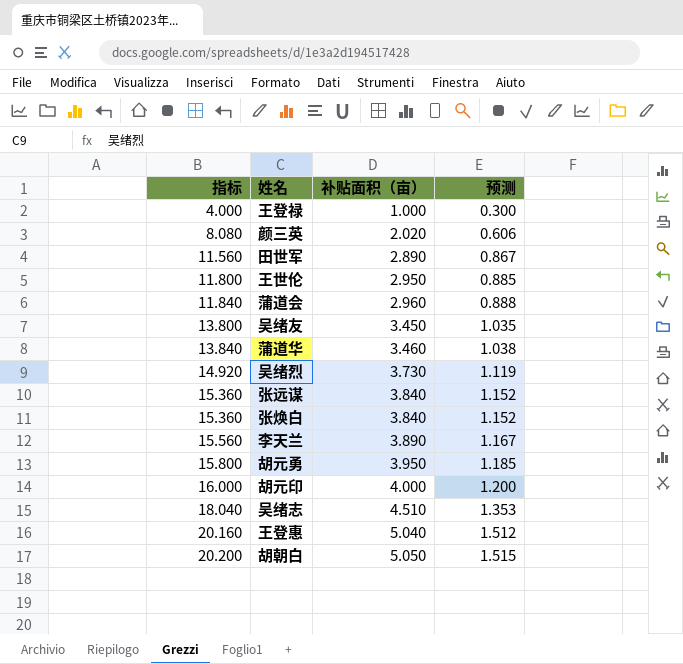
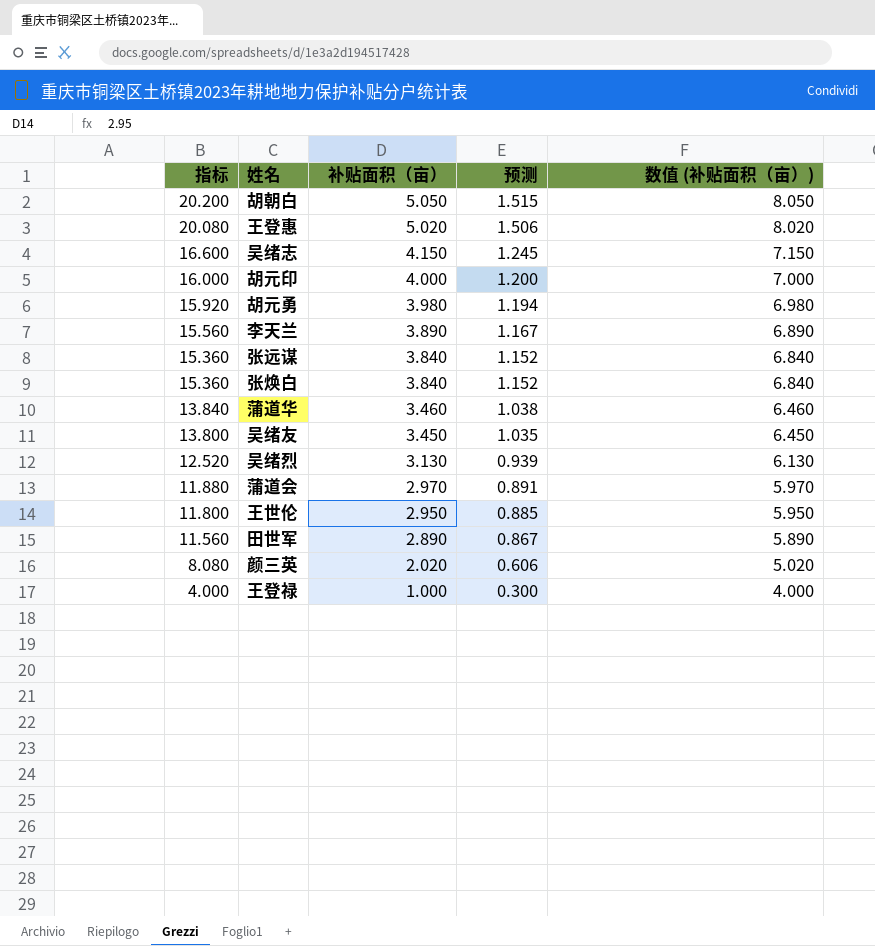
row order: 指标 ascending -> 指标 descending
column 数值 (补贴面积（亩）) | formula: none -> [补贴面积（亩）] + 3
王登惠 | 指标: 20.160 -> 20.080
王登惠 | 补贴面积（亩）: 5.040 -> 5.020
王登惠 | 预测: 1.512 -> 1.506
吴绪志 | 指标: 18.040 -> 16.600
吴绪志 | 补贴面积（亩）: 4.510 -> 4.150
吴绪志 | 预测: 1.353 -> 1.245
胡元勇 | 指标: 15.800 -> 15.920
胡元勇 | 补贴面积（亩）: 3.950 -> 3.980
胡元勇 | 预测: 1.185 -> 1.194
吴绪烈 | 指标: 14.920 -> 12.520
吴绪烈 | 补贴面积（亩）: 3.730 -> 3.130
吴绪烈 | 预测: 1.119 -> 0.939
蒲道会 | 指标: 11.840 -> 11.880
蒲道会 | 补贴面积（亩）: 2.960 -> 2.970
蒲道会 | 预测: 0.888 -> 0.891

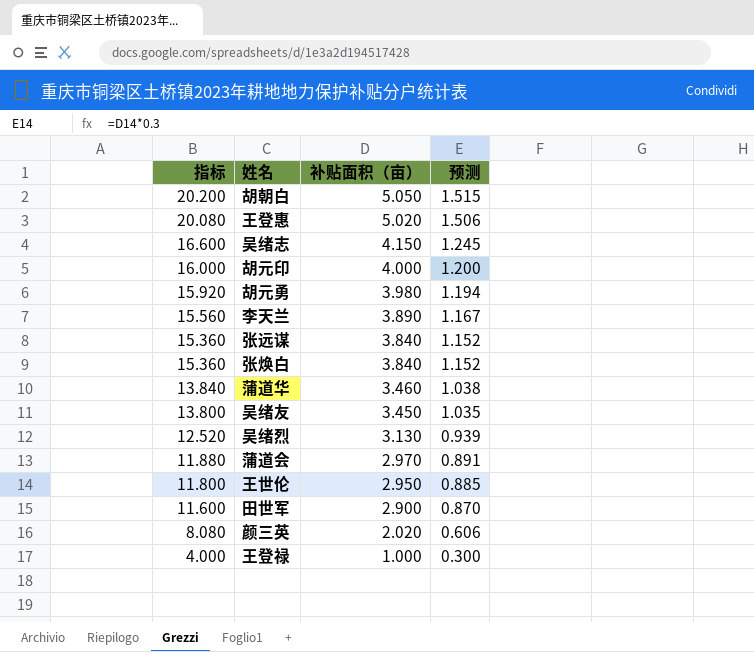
column 数值 (补贴面积（亩）) | formula: [补贴面积（亩）] + 3 -> none
田世军 | 指标: 11.560 -> 11.600
田世军 | 补贴面积（亩）: 2.890 -> 2.900
田世军 | 预测: 0.867 -> 0.870

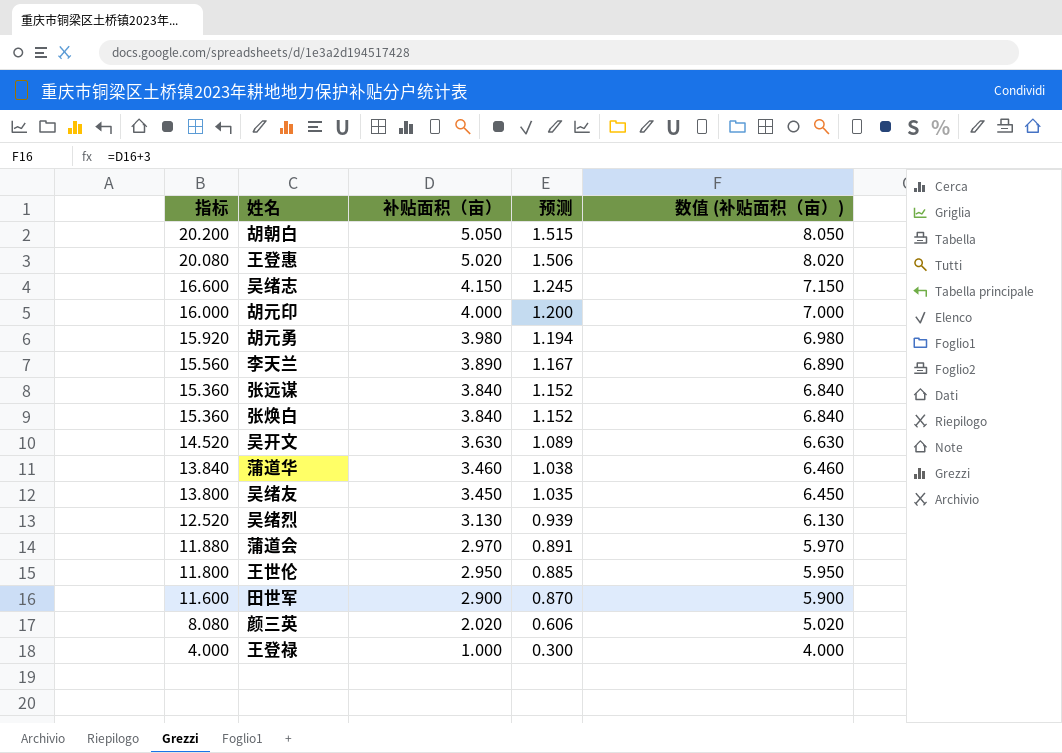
column 数值 (补贴面积（亩）) | formula: none -> [补贴面积（亩）] + 3
row 吴开文: none -> 14.520 | 3.630 | 1.089 | 6.630

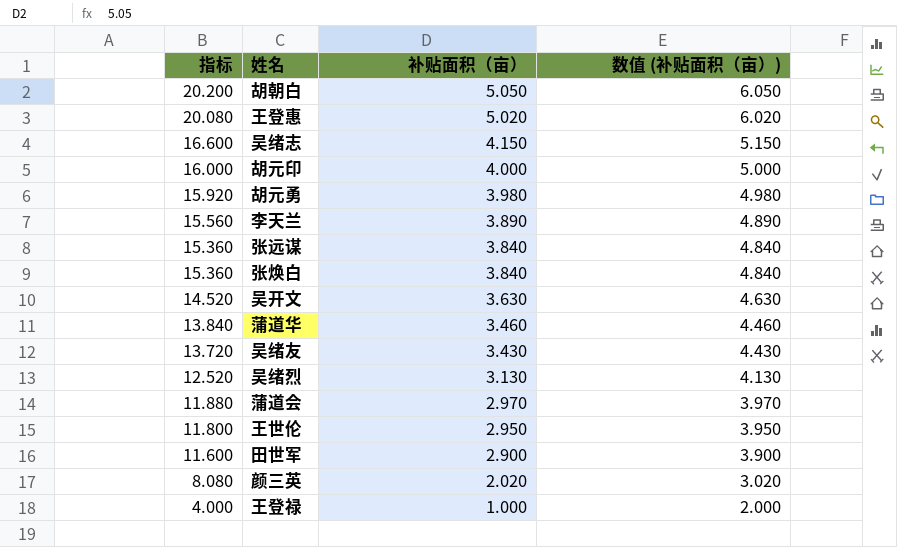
column 预测 | formula: [补贴面积（亩）] * 0.3 -> none
column 数值 (补贴面积（亩）) | formula: [补贴面积（亩）] + 3 -> [补贴面积（亩）] + 1
吴绪友 | 指标: 13.800 -> 13.720
吴绪友 | 补贴面积（亩）: 3.450 -> 3.430

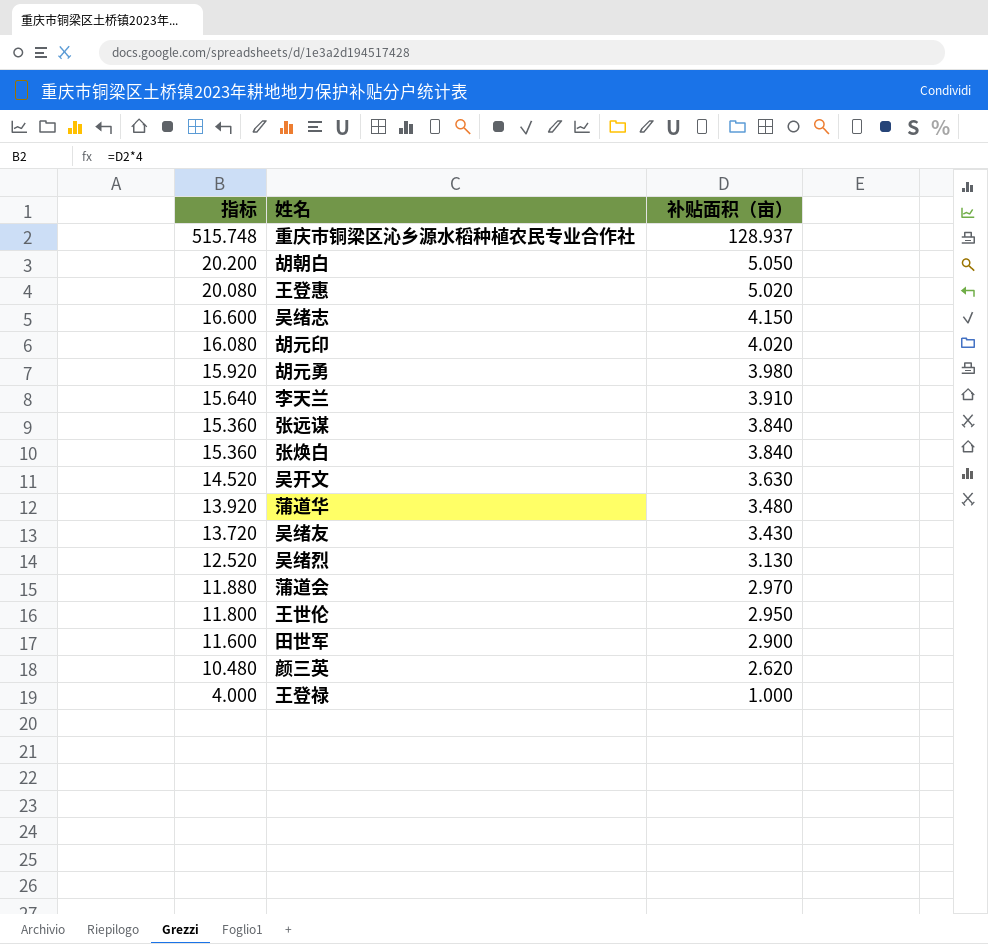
column 数值 (补贴面积（亩）) | formula: [补贴面积（亩）] + 1 -> none
row 重庆市铜梁区沁乡源水稻种植农民专业合作社: none -> 515.748 | 128.937
胡元印 | 指标: 16.000 -> 16.080
胡元印 | 补贴面积（亩）: 4.000 -> 4.020
李天兰 | 指标: 15.560 -> 15.640
李天兰 | 补贴面积（亩）: 3.890 -> 3.910
蒲道华 | 指标: 13.840 -> 13.920
蒲道华 | 补贴面积（亩）: 3.460 -> 3.480
颜三英 | 指标: 8.080 -> 10.480
颜三英 | 补贴面积（亩）: 2.020 -> 2.620

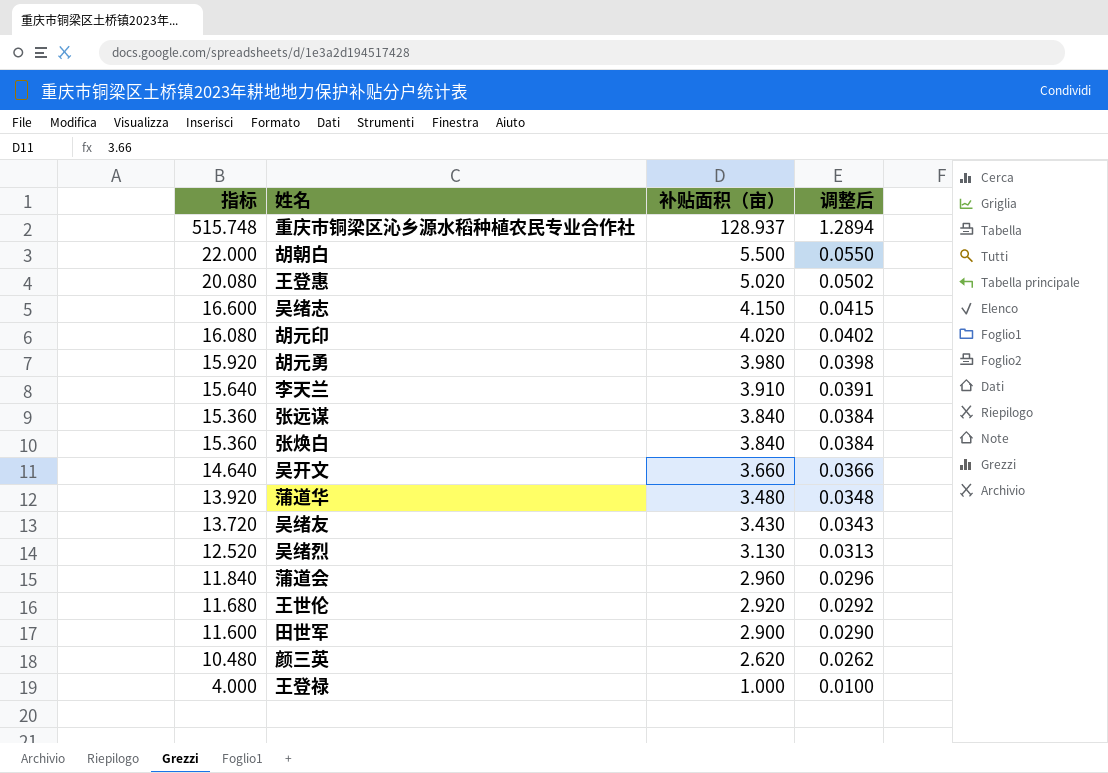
column 调整后 | formula: none -> [补贴面积（亩）] * 0.01
胡朝白 | 指标: 20.200 -> 22.000
胡朝白 | 补贴面积（亩）: 5.050 -> 5.500
吴开文 | 指标: 14.520 -> 14.640
吴开文 | 补贴面积（亩）: 3.630 -> 3.660
蒲道会 | 指标: 11.880 -> 11.840
蒲道会 | 补贴面积（亩）: 2.970 -> 2.960
王世伦 | 指标: 11.800 -> 11.680
王世伦 | 补贴面积（亩）: 2.950 -> 2.920

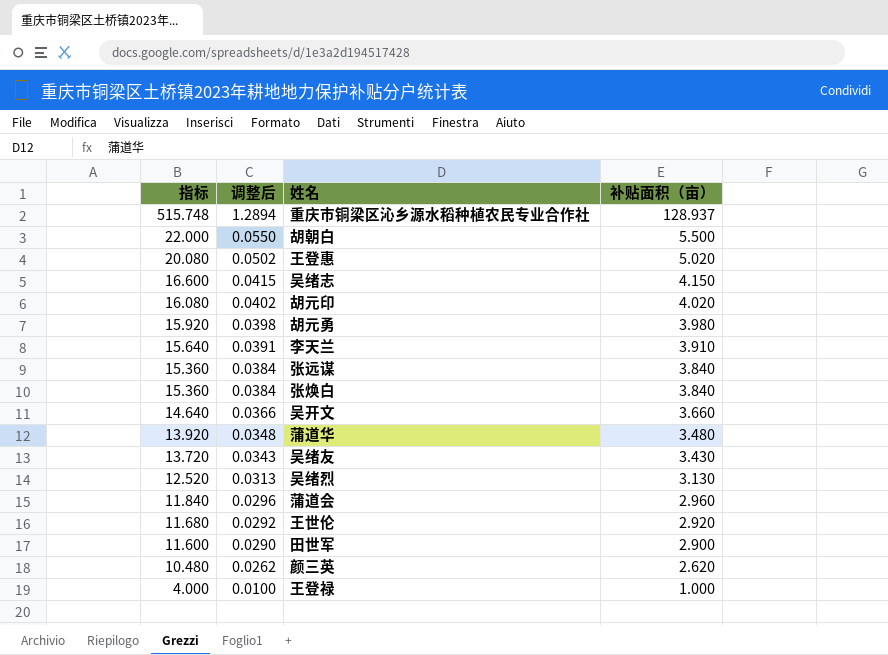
column 调整后 | position: 4 -> 2

